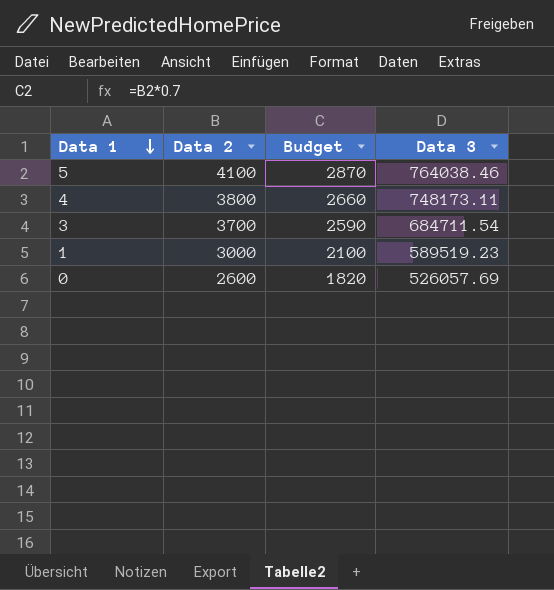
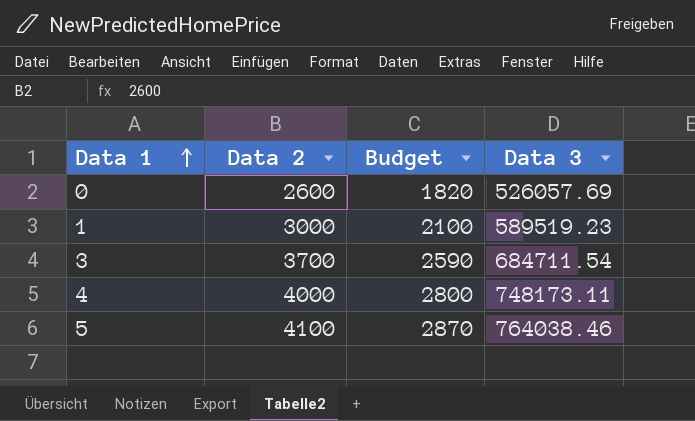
row order: Data 1 descending -> Data 1 ascending
4 | Data 2: 3800 -> 4000
4 | Budget: 2660 -> 2800

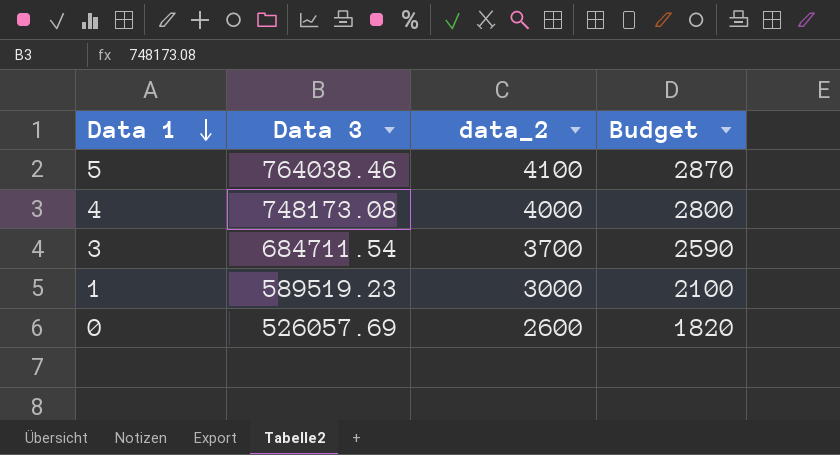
row order: Data 1 ascending -> Data 1 descending
column Data 3 | position: 4 -> 2
column name: Data 2 -> data_2
4 | Data 3: 748173.11 -> 748173.08

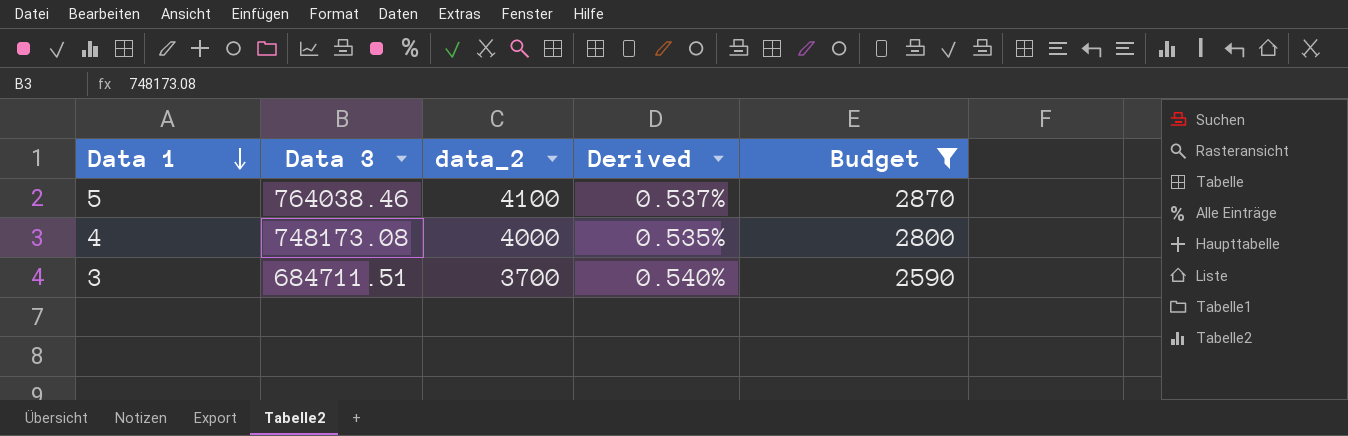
filter: none -> Budget >= 2590
column Derived | formula: none -> [data_2] / [Data 3]
3 | Data 3: 684711.54 -> 684711.51

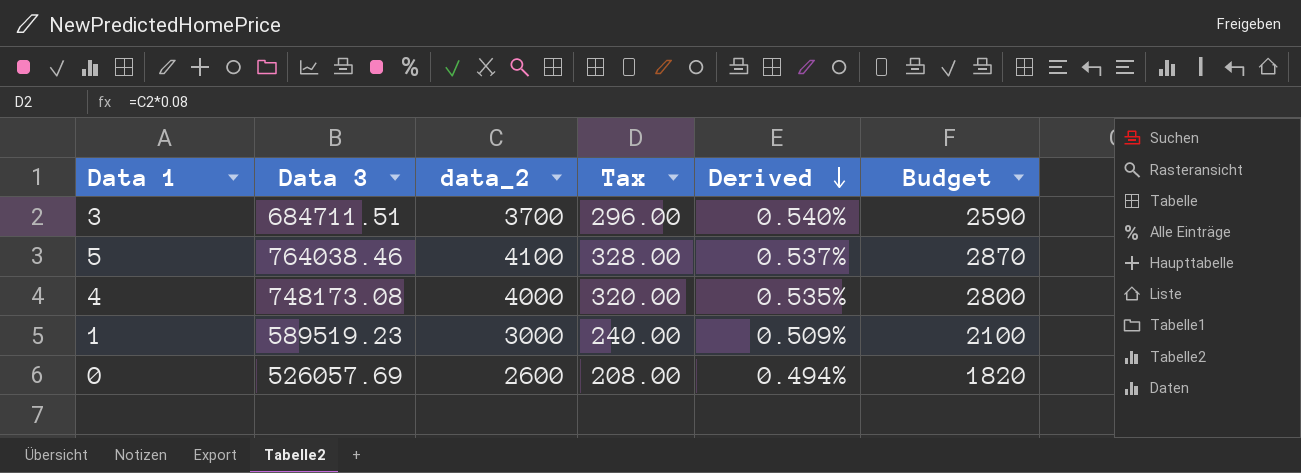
filter: Budget >= 2590 -> none
row order: Data 1 descending -> Derived descending
column Tax | formula: none -> [data_2] * 0.08

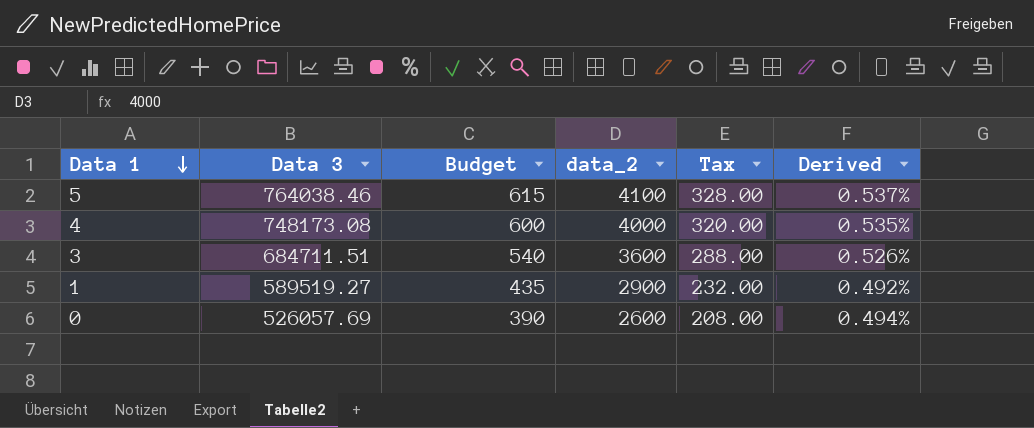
row order: Derived descending -> Data 1 descending
column Budget | formula: [data_2] * 0.7 -> [data_2] * 0.15
column Budget | position: 6 -> 3
3 | data_2: 3700 -> 3600
3 | Tax: 296.00 -> 288.00
3 | Derived: 0.540% -> 0.526%
1 | Data 3: 589519.23 -> 589519.27
1 | data_2: 3000 -> 2900
1 | Tax: 240.00 -> 232.00
1 | Derived: 0.509% -> 0.492%

